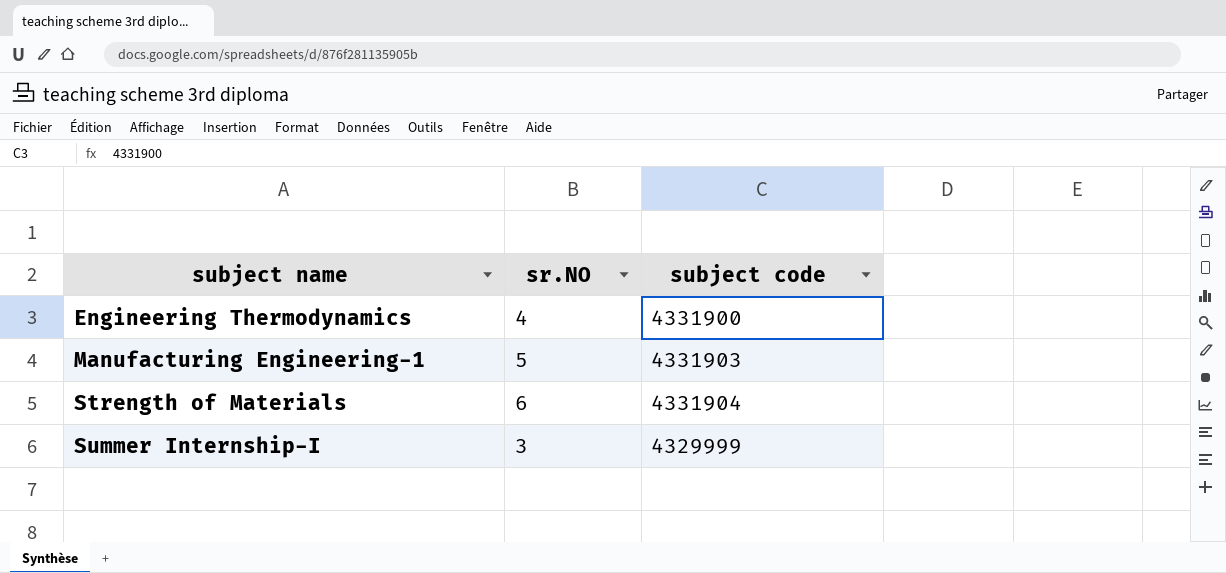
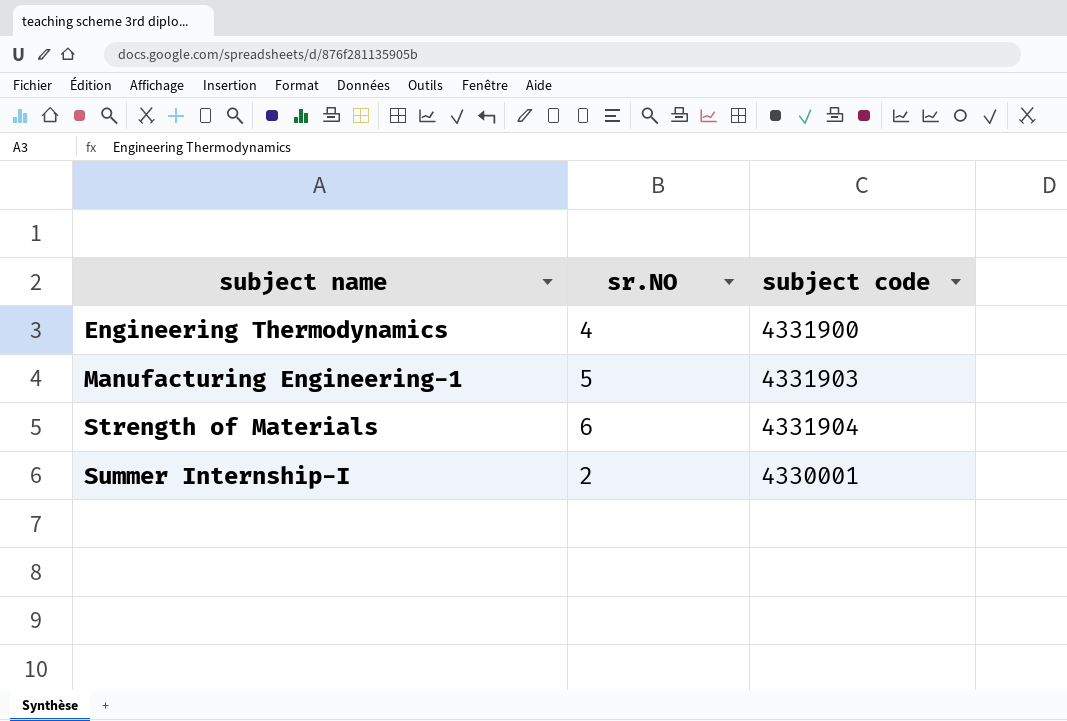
Summer Internship-I | sr.NO: 3 -> 2
Summer Internship-I | subject code: 4329999 -> 4330001

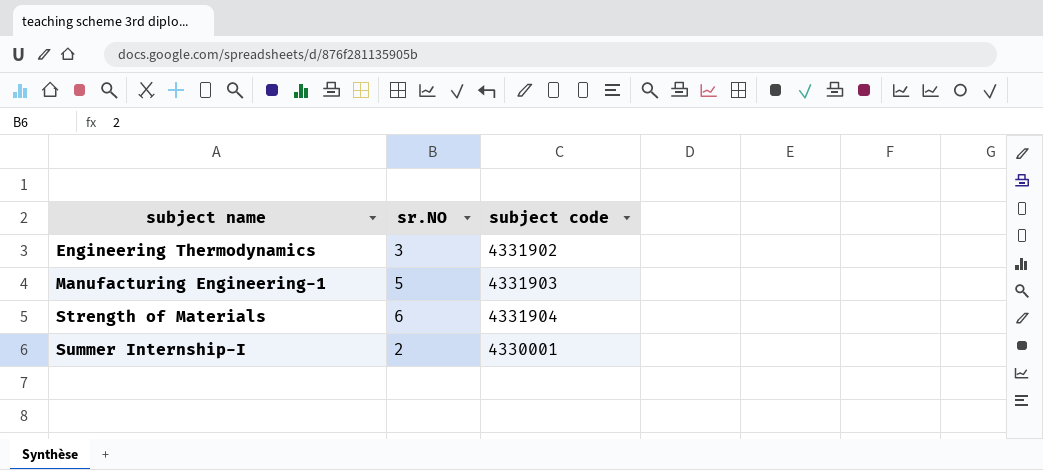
Engineering Thermodynamics | sr.NO: 4 -> 3
Engineering Thermodynamics | subject code: 4331900 -> 4331902

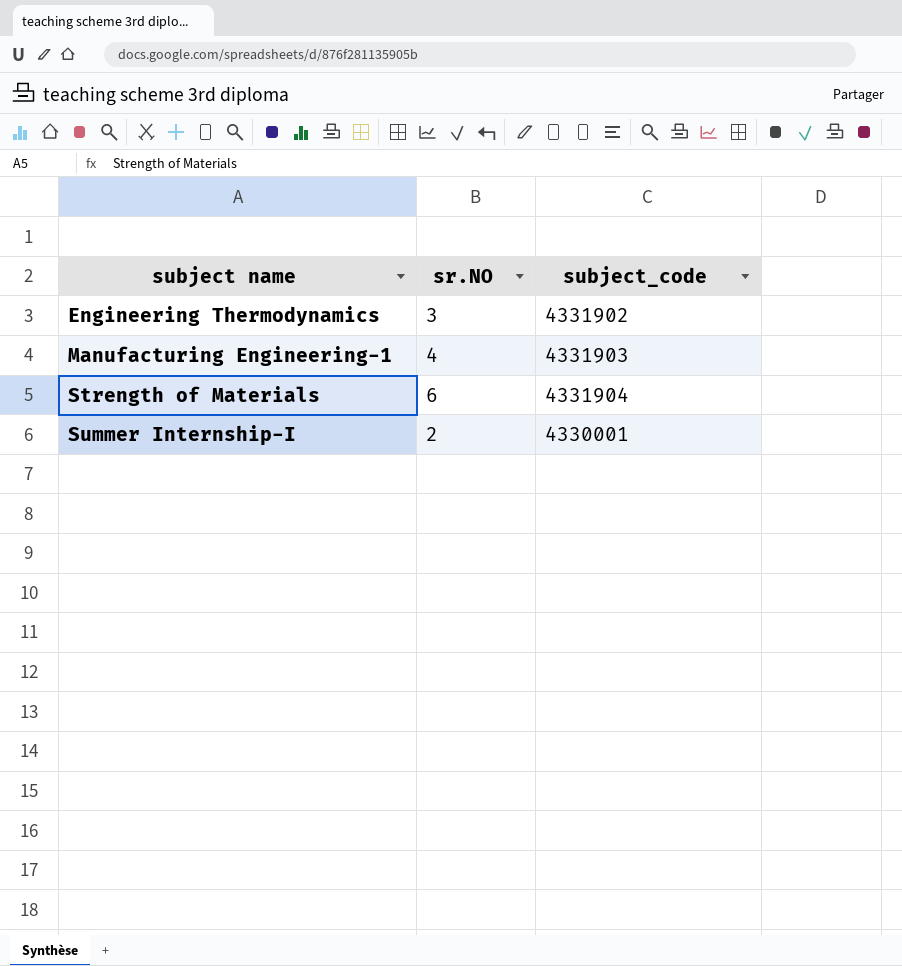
column name: subject code -> subject_code
Manufacturing Engineering-1 | sr.NO: 5 -> 4

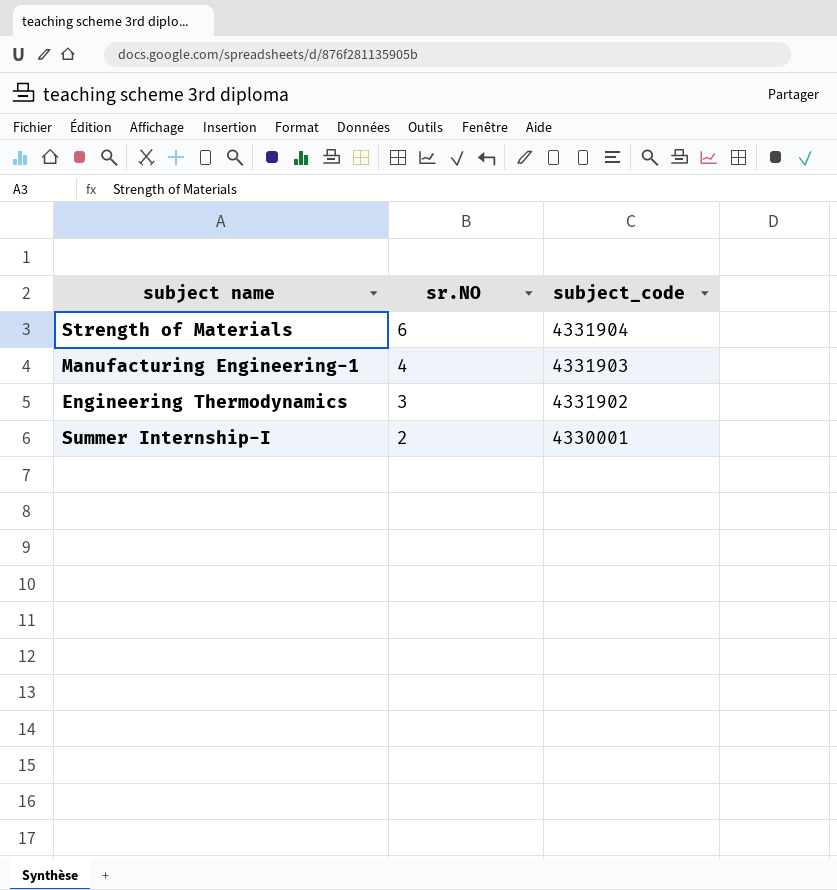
row order: subject name ascending -> sr.NO descending

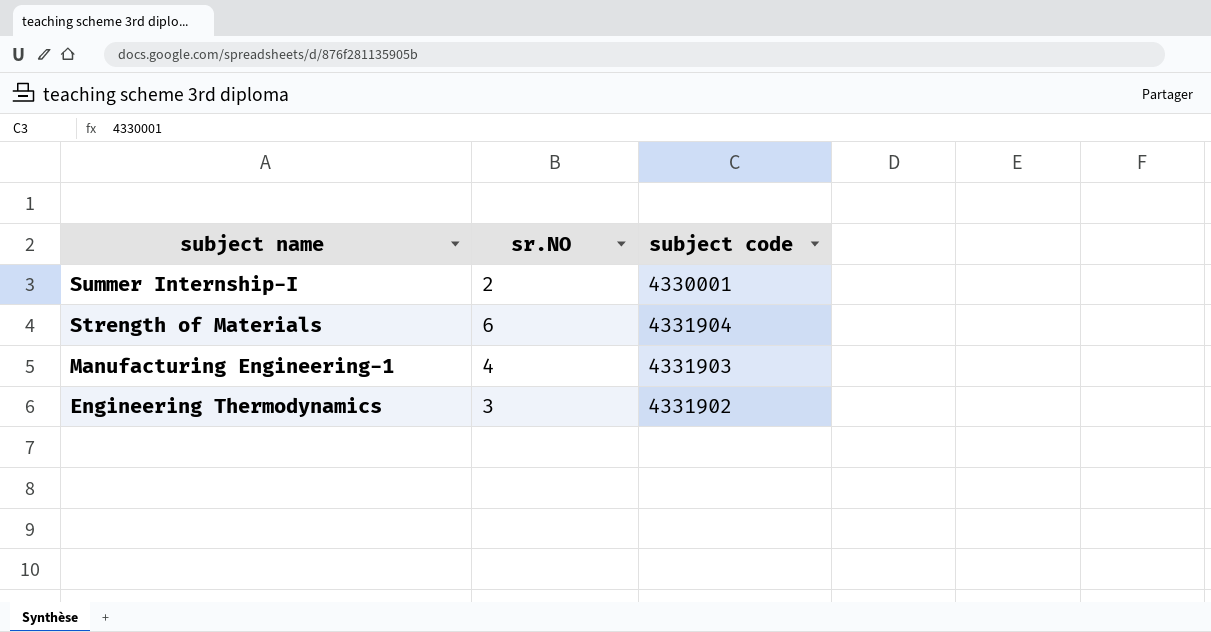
row order: sr.NO descending -> subject name descending
column name: subject_code -> subject code

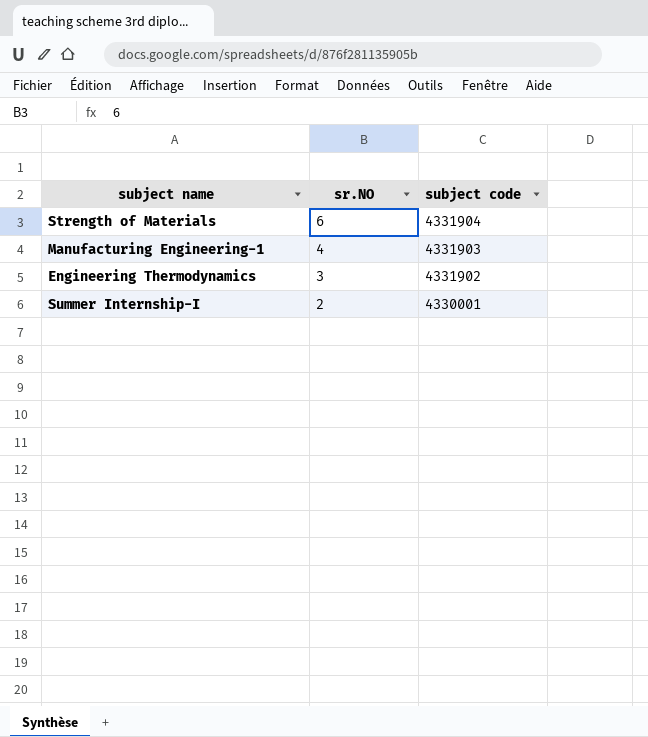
row order: subject name descending -> sr.NO descending

